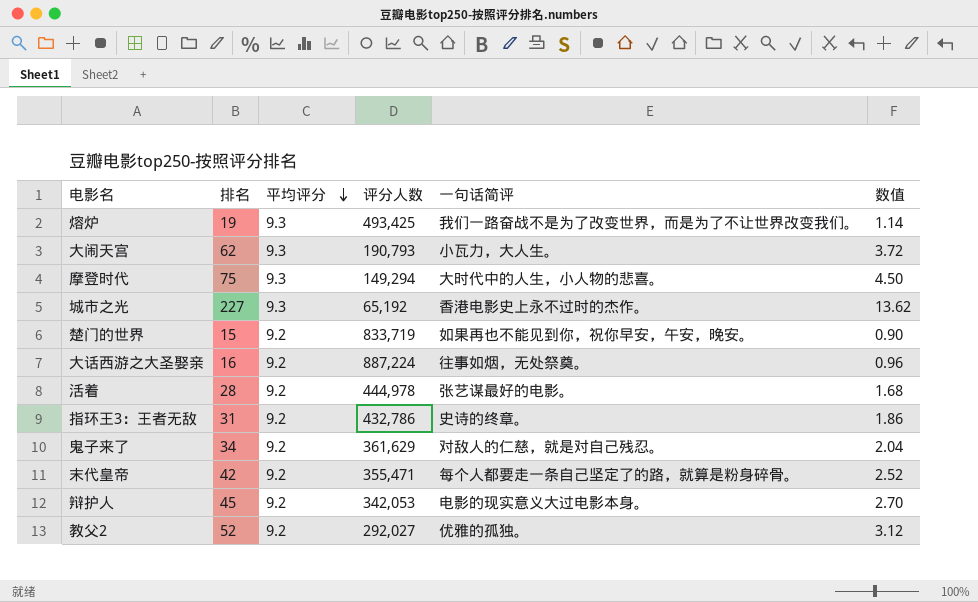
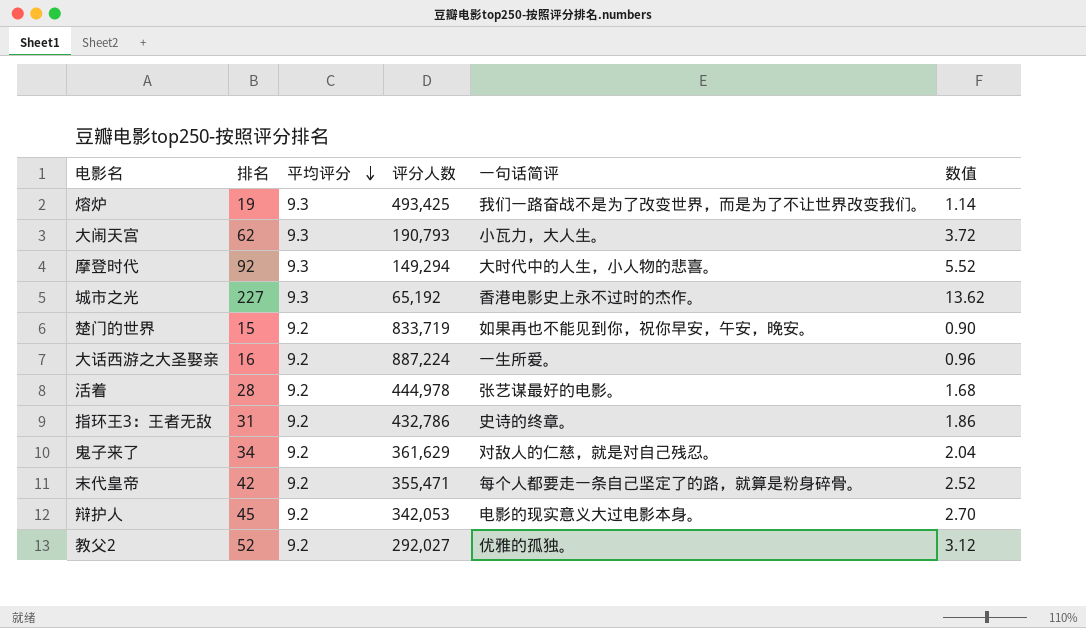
摩登时代 | 排名: 75 -> 92
摩登时代 | 数值: 4.50 -> 5.52
大话西游之大圣娶亲 | 一句话简评: 往事如烟，无处祭奠。 -> 一生所爱。

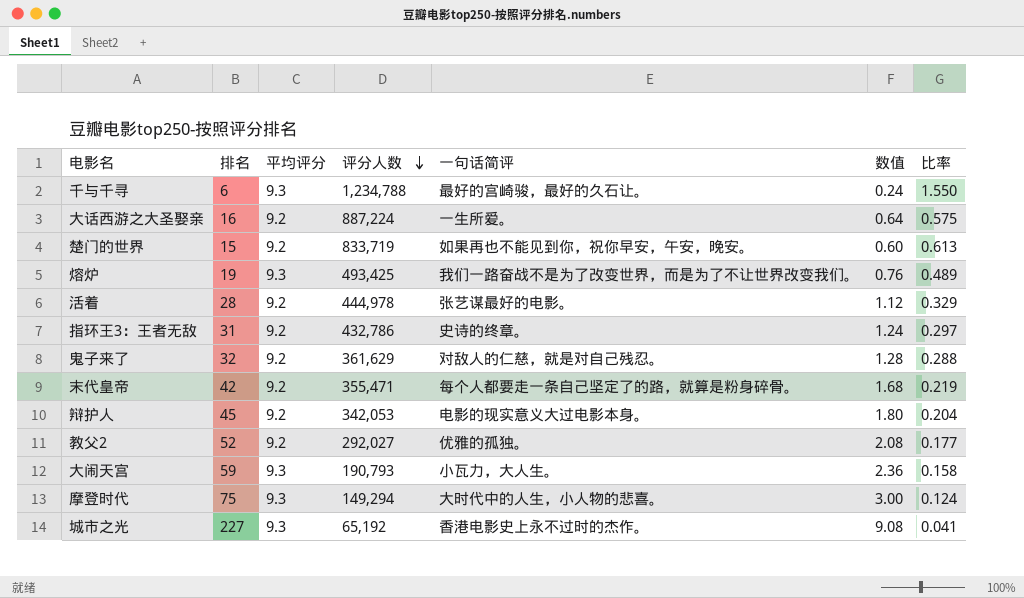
row order: 平均评分 descending -> 评分人数 descending
column 数值 | formula: [排名] * 0.06 -> [排名] * 0.04
column 比率 | formula: none -> [平均评分] / [排名]
row 千与千寻: none -> 6 | 9.3 | 1,234,788 | 最好的宫崎骏，最好的久石让。 | 0.24 | 1.550
鬼子来了 | 排名: 34 -> 32
大闹天宫 | 排名: 62 -> 59
摩登时代 | 排名: 92 -> 75

